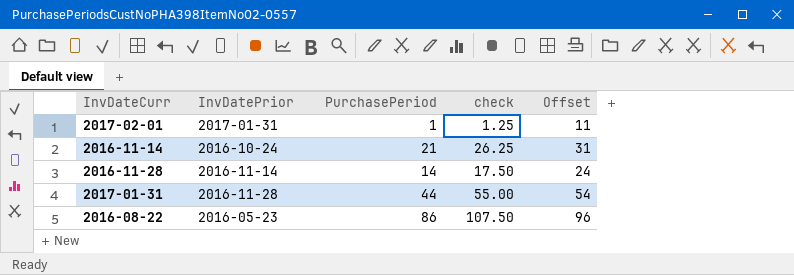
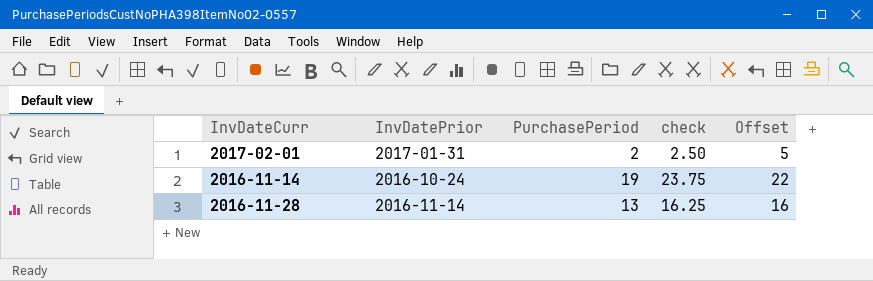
column Offset | formula: [PurchasePeriod] + 10 -> [PurchasePeriod] + 3
row 2017-01-31: 2016-11-28 | 44 | 55.00 | 54 -> none
row 2016-08-22: 2016-05-23 | 86 | 107.50 | 96 -> none
2017-02-01 | PurchasePeriod: 1 -> 2
2017-02-01 | check: 1.25 -> 2.50
2016-11-14 | PurchasePeriod: 21 -> 19
2016-11-14 | check: 26.25 -> 23.75
2016-11-28 | PurchasePeriod: 14 -> 13
2016-11-28 | check: 17.50 -> 16.25

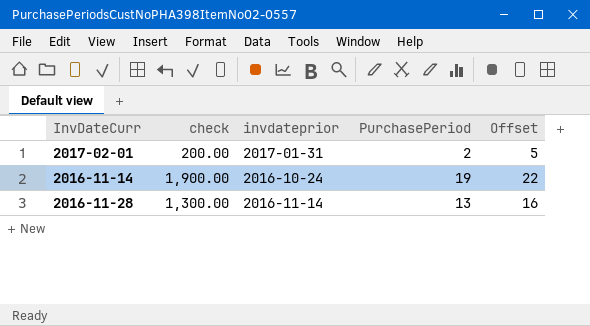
column check | formula: [PurchasePeriod] * 1.25 -> [PurchasePeriod] * 100
column check | position: 4 -> 2
column name: InvDatePrior -> invdateprior

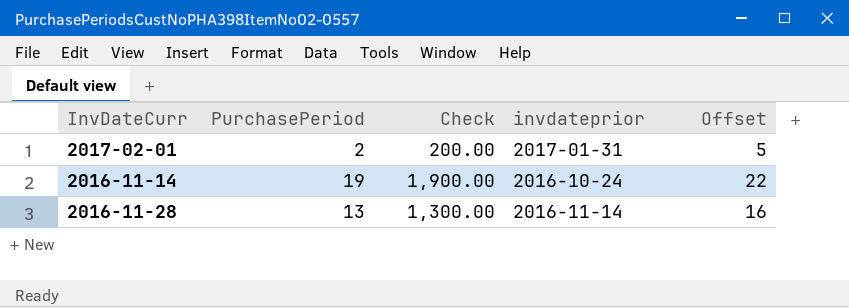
column PurchasePeriod | position: 4 -> 2
column name: check -> Check

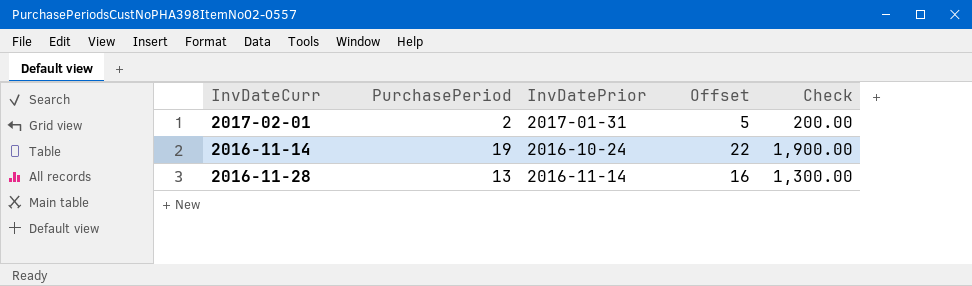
column name: invdateprior -> InvDatePrior
column Check | position: 3 -> 5

